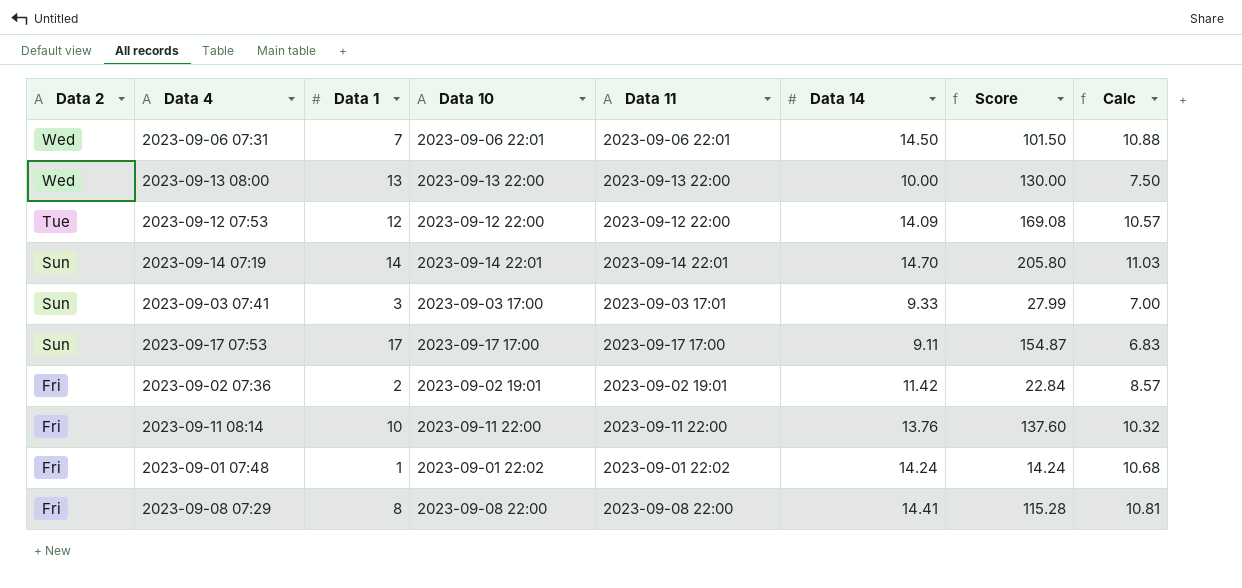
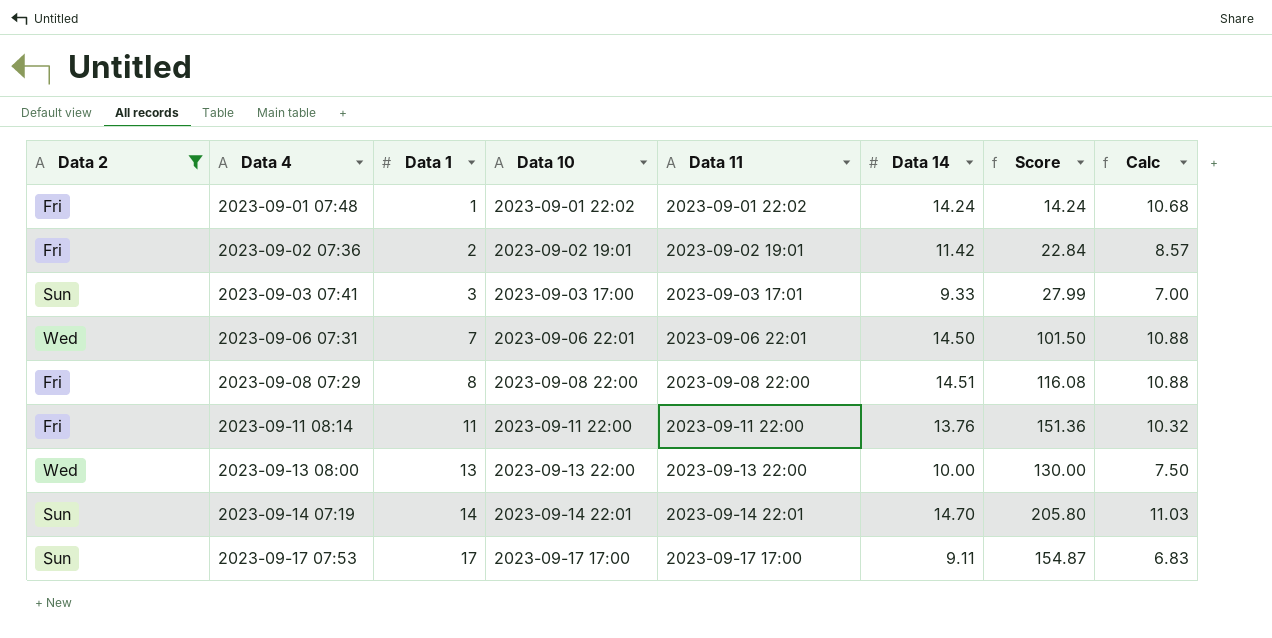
filter: none -> Data 2 != Tue
row order: Data 2 descending -> Data 4 ascending
2023-09-08 07:29 | Data 14: 14.41 -> 14.51
2023-09-08 07:29 | Score: 115.28 -> 116.08
2023-09-08 07:29 | Calc: 10.81 -> 10.88
2023-09-11 08:14 | Data 1: 10 -> 11
2023-09-11 08:14 | Score: 137.60 -> 151.36

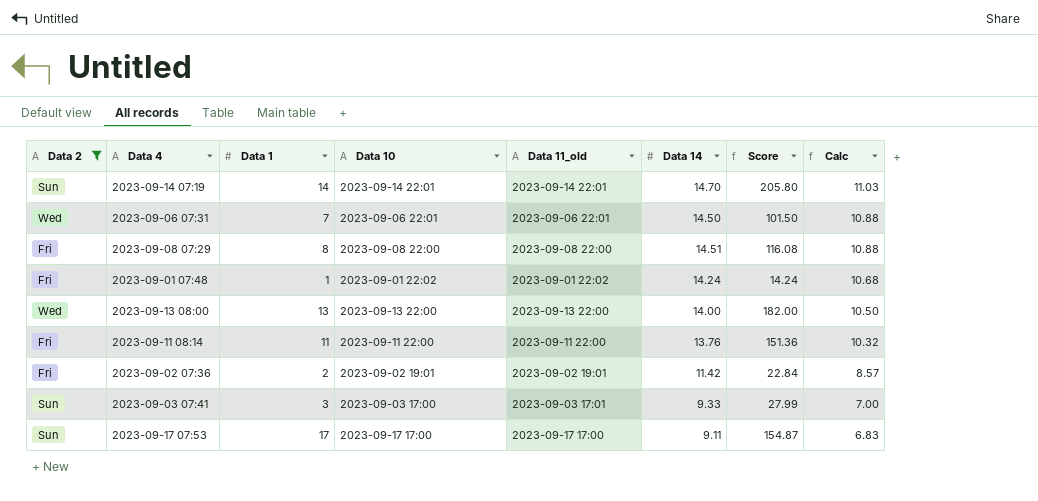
row order: Data 4 ascending -> Calc descending
column name: Data 11 -> Data 11_old
2023-09-13 08:00 | Data 14: 10.00 -> 14.00
2023-09-13 08:00 | Score: 130.00 -> 182.00
2023-09-13 08:00 | Calc: 7.50 -> 10.50

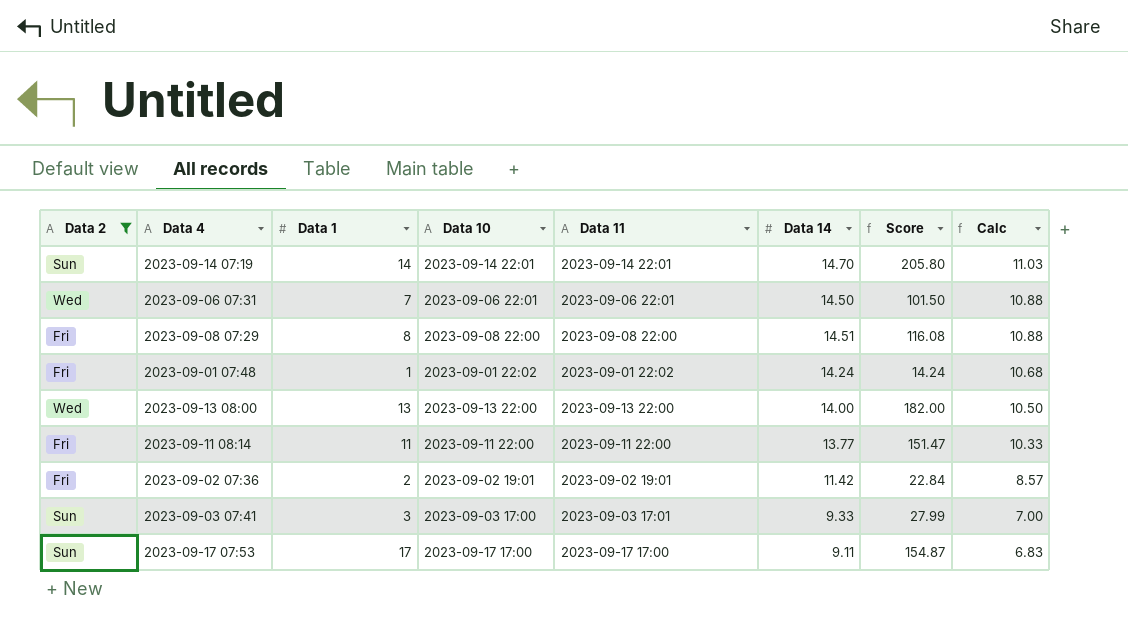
column name: Data 11_old -> Data 11
2023-09-11 08:14 | Data 14: 13.76 -> 13.77
2023-09-11 08:14 | Score: 151.36 -> 151.47
2023-09-11 08:14 | Calc: 10.32 -> 10.33

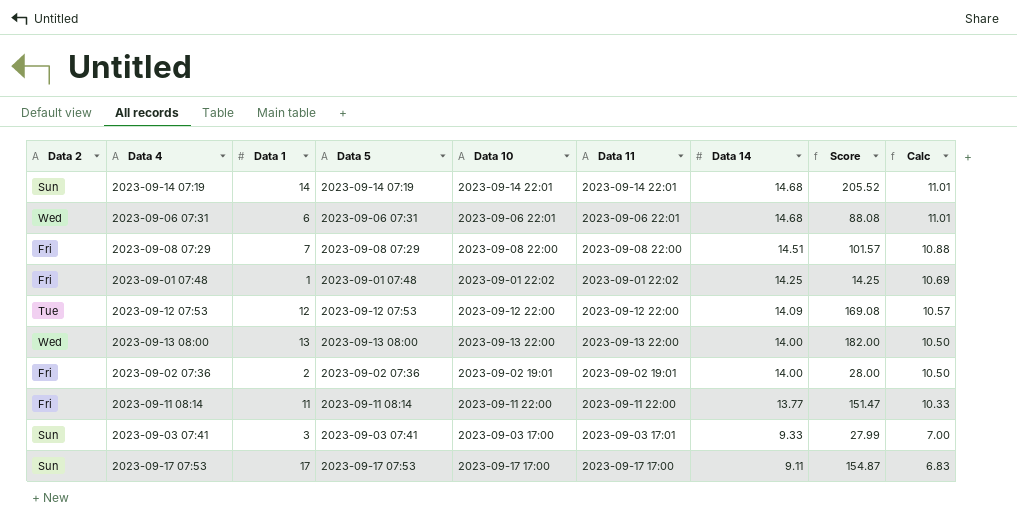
filter: Data 2 != Tue -> none
row order: Calc descending -> Data 14 descending
column Data 5 | position: none -> 4
2023-09-14 07:19 | Data 14: 14.70 -> 14.68
2023-09-14 07:19 | Score: 205.80 -> 205.52
2023-09-14 07:19 | Calc: 11.03 -> 11.01
2023-09-06 07:31 | Data 1: 7 -> 6
2023-09-06 07:31 | Data 14: 14.50 -> 14.68
2023-09-06 07:31 | Score: 101.50 -> 88.08
2023-09-06 07:31 | Calc: 10.88 -> 11.01
2023-09-08 07:29 | Data 1: 8 -> 7
2023-09-08 07:29 | Score: 116.08 -> 101.57
2023-09-01 07:48 | Data 14: 14.24 -> 14.25
2023-09-01 07:48 | Score: 14.24 -> 14.25
2023-09-01 07:48 | Calc: 10.68 -> 10.69
2023-09-02 07:36 | Data 14: 11.42 -> 14.00
2023-09-02 07:36 | Score: 22.84 -> 28.00
2023-09-02 07:36 | Calc: 8.57 -> 10.50

